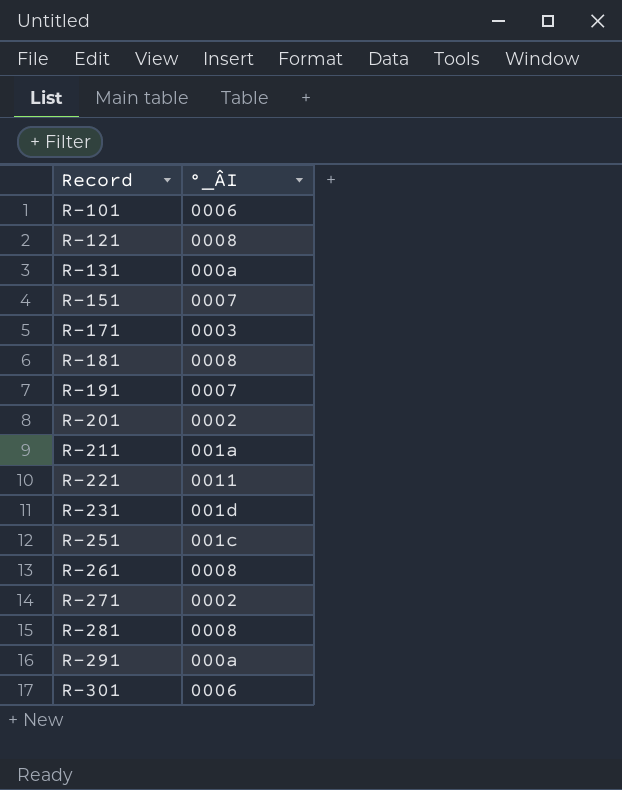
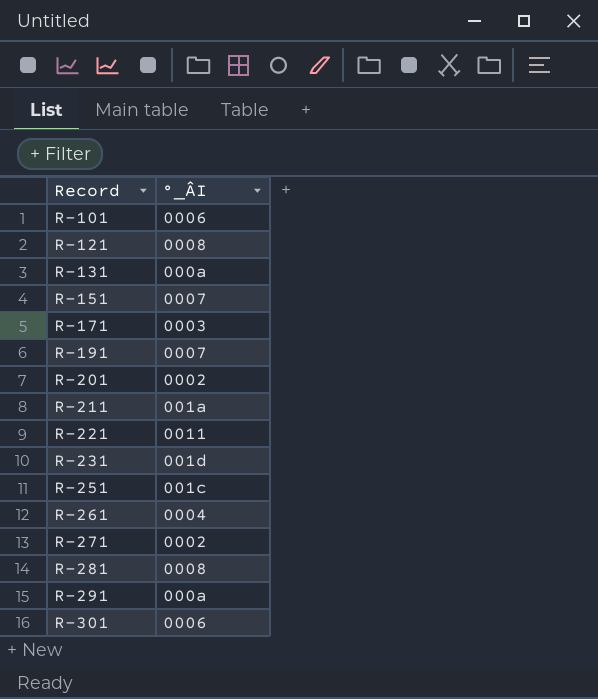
row R-181: 0008 -> none
R-261 | °_ÂI: 0008 -> 0004

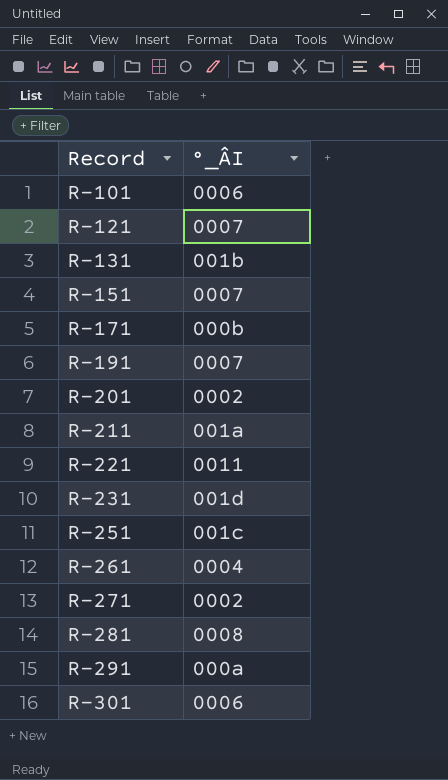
R-121 | °_ÂI: 0008 -> 0007
R-131 | °_ÂI: 000a -> 001b
R-171 | °_ÂI: 0003 -> 000b

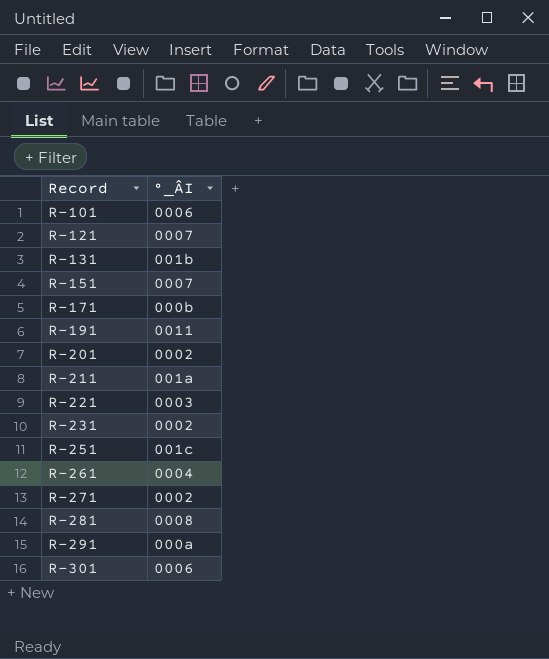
R-191 | °_ÂI: 0007 -> 0011
R-221 | °_ÂI: 0011 -> 0003
R-231 | °_ÂI: 001d -> 0002

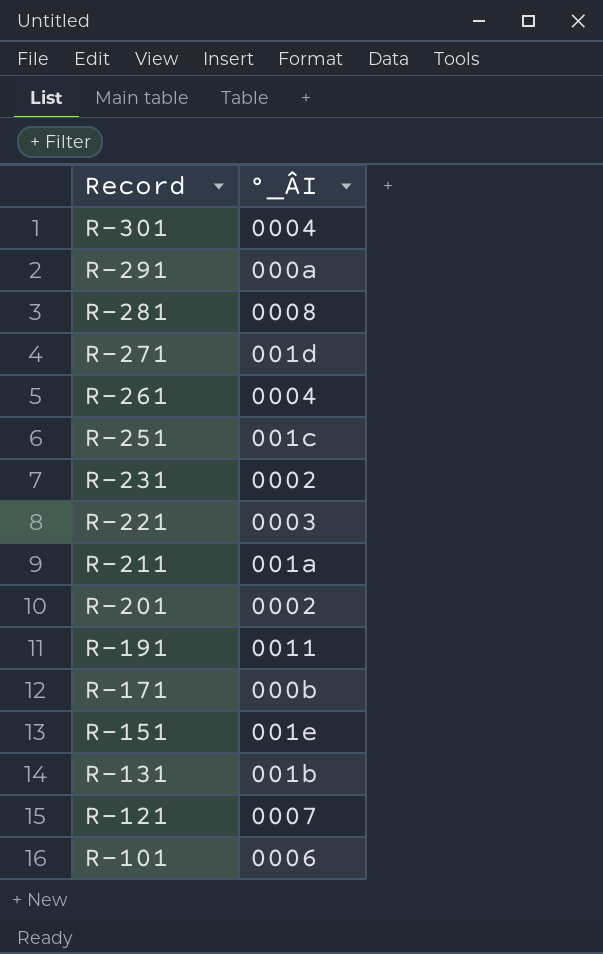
row order: Record ascending -> Record descending
R-301 | °_ÂI: 0006 -> 0004
R-271 | °_ÂI: 0002 -> 001d
R-151 | °_ÂI: 0007 -> 001e

